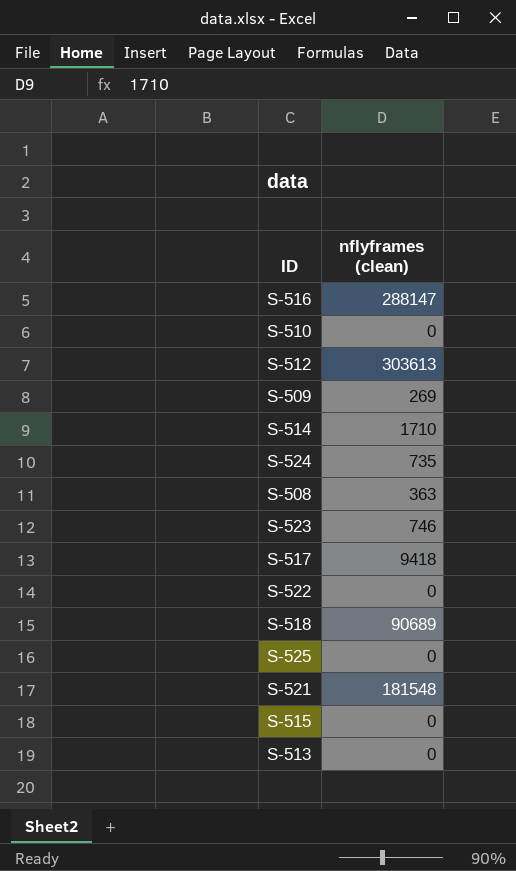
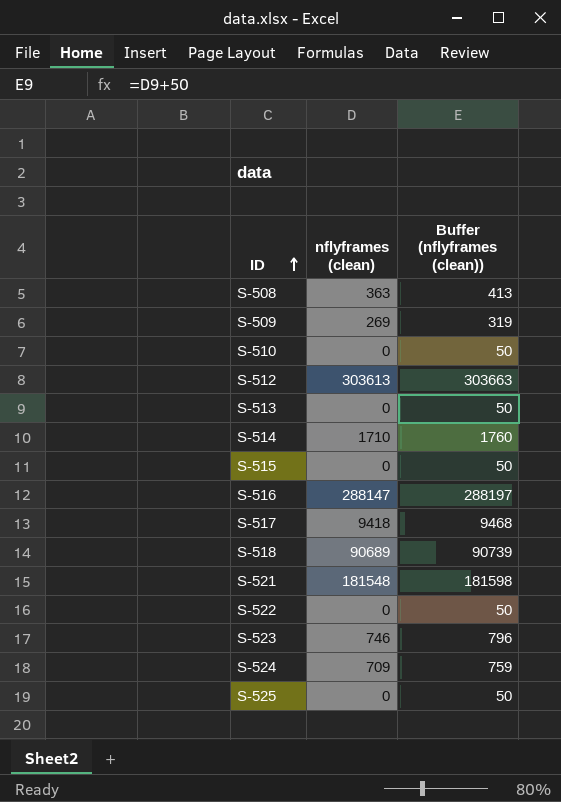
row order: none -> ID ascending
column Buffer (nflyframes (clean)) | formula: none -> [nflyframes (clean)] + 50
S-524 | nflyframes (clean): 735 -> 709

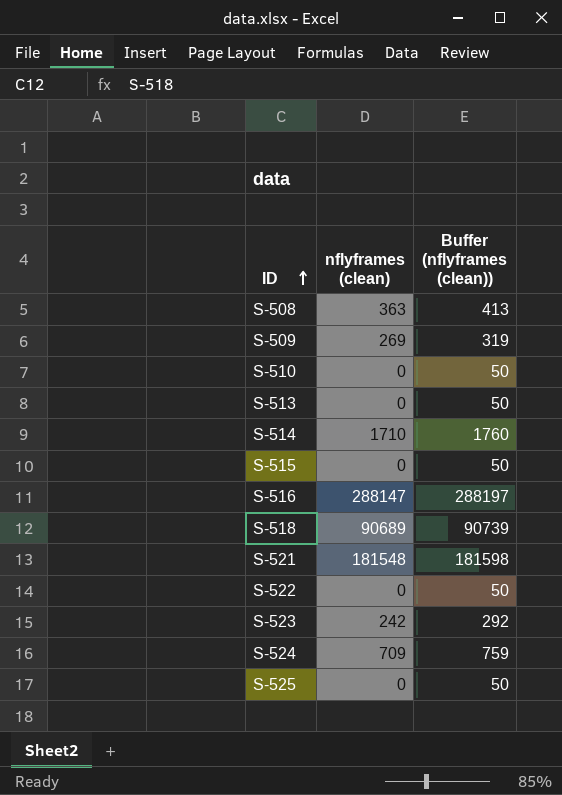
row S-512: 303613 | 303663 -> none
row S-517: 9418 | 9468 -> none
S-523 | nflyframes (clean): 746 -> 242
S-523 | Buffer (nflyframes (clean)): 796 -> 292

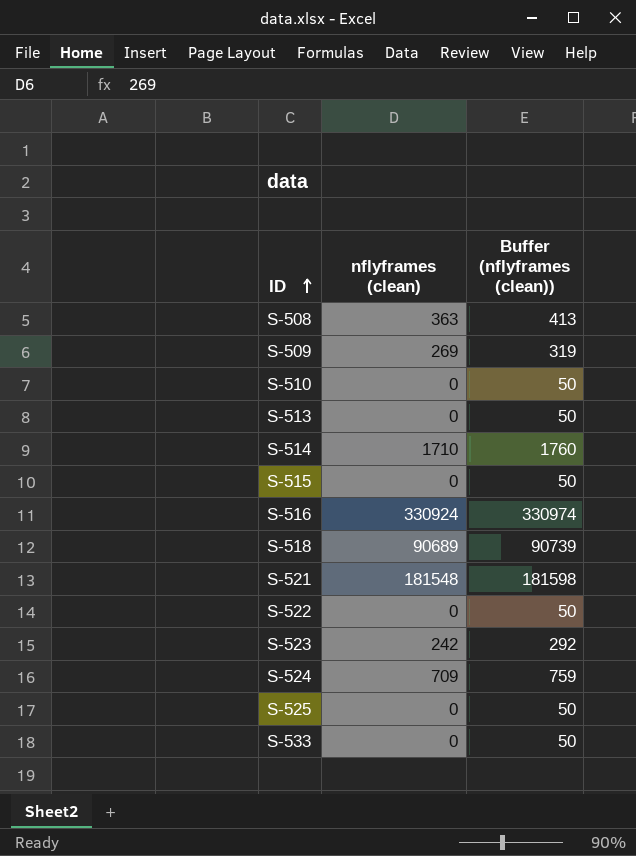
S-516 | nflyframes (clean): 288147 -> 330924
S-516 | Buffer (nflyframes (clean)): 288197 -> 330974
row S-533: none -> 0 | 50

